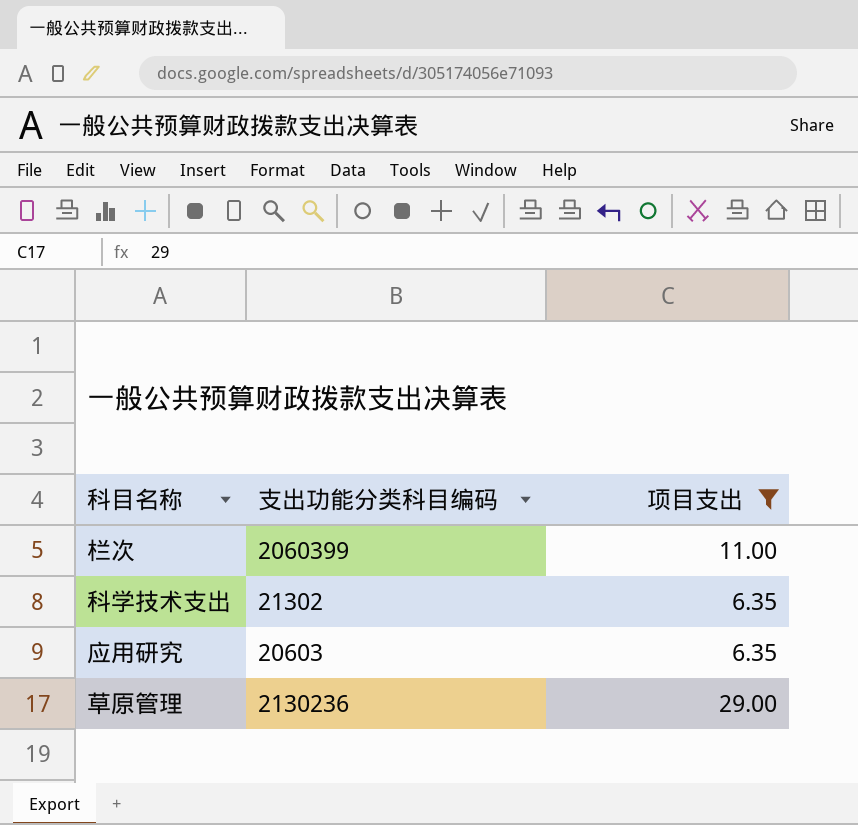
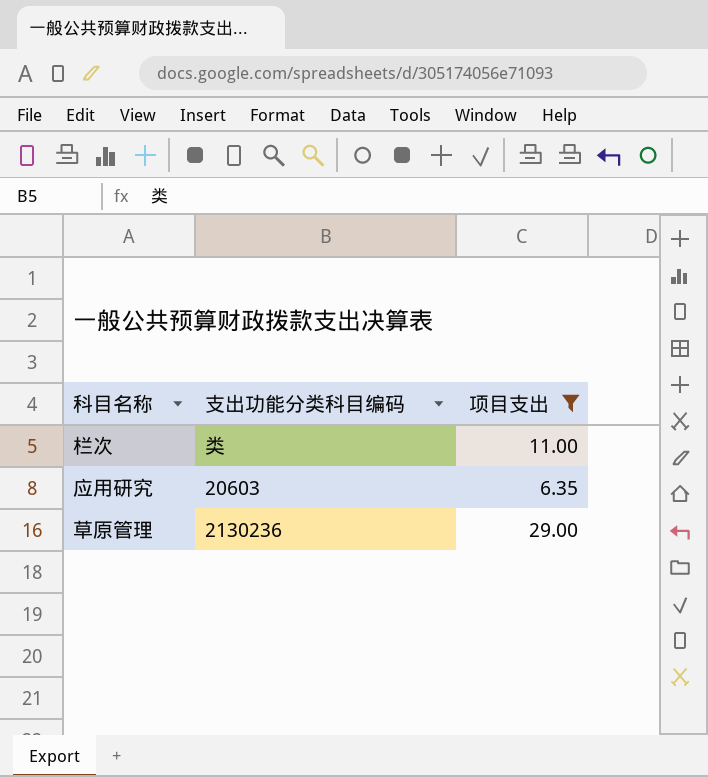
row 科学技术支出: 21302 | 6.35 -> none
栏次 | 支出功能分类科目编码: 2060399 -> 类

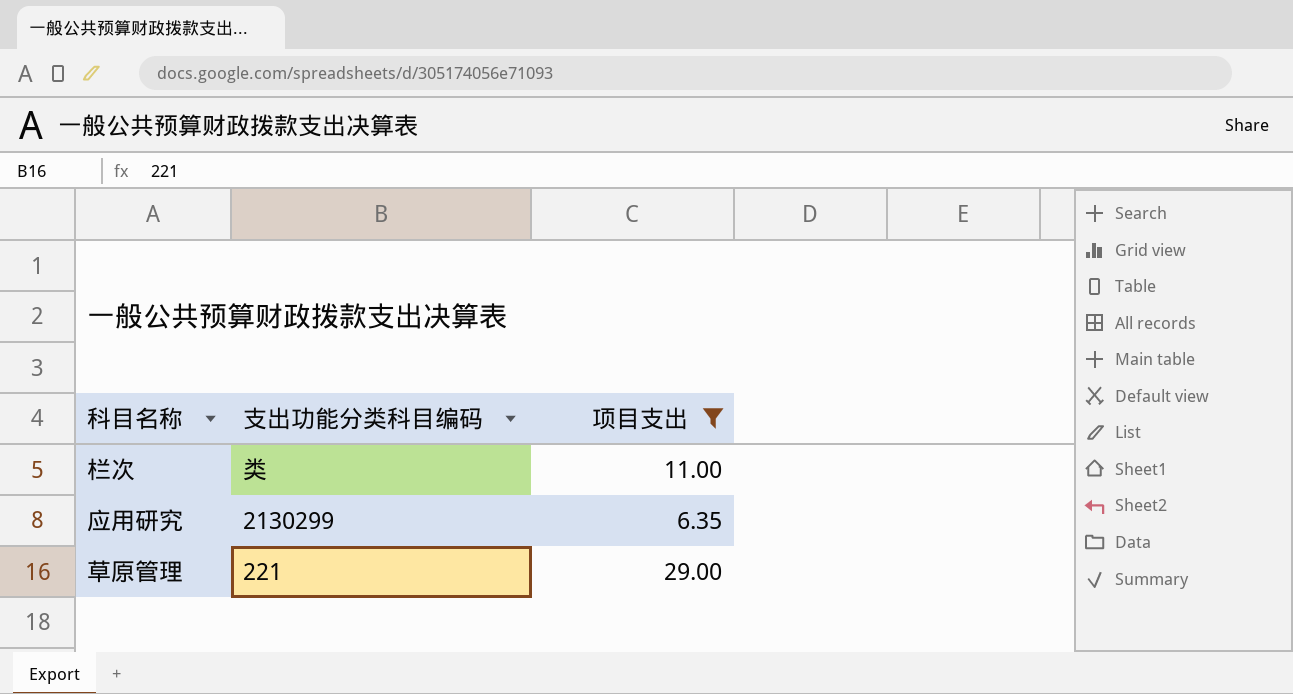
应用研究 | 支出功能分类科目编码: 20603 -> 2130299
草原管理 | 支出功能分类科目编码: 2130236 -> 221

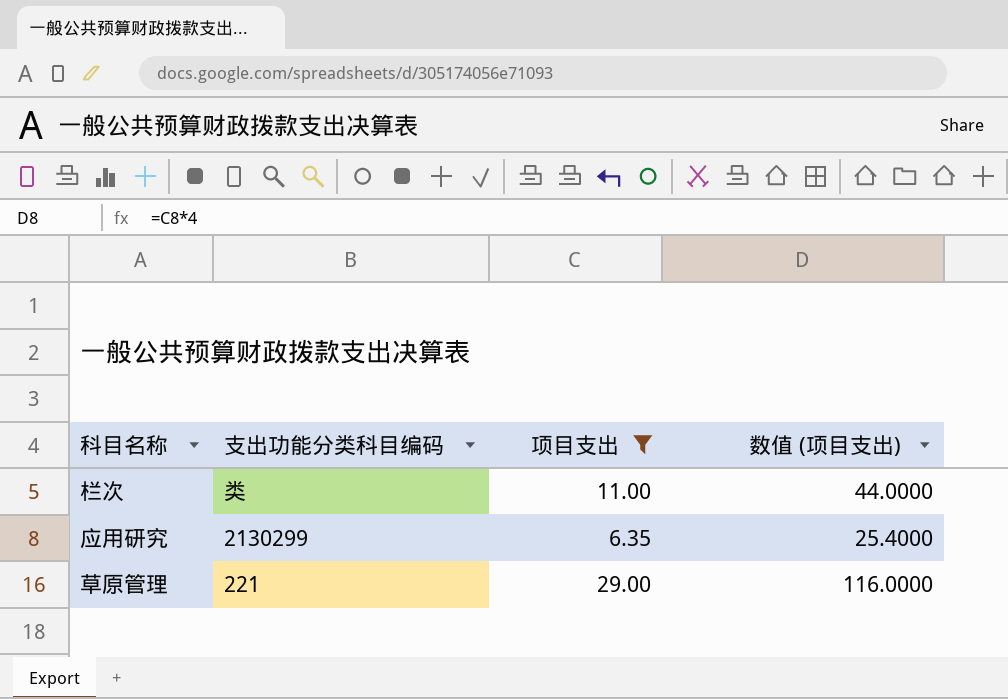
column 数值 (项目支出) | formula: none -> [项目支出] * 4

